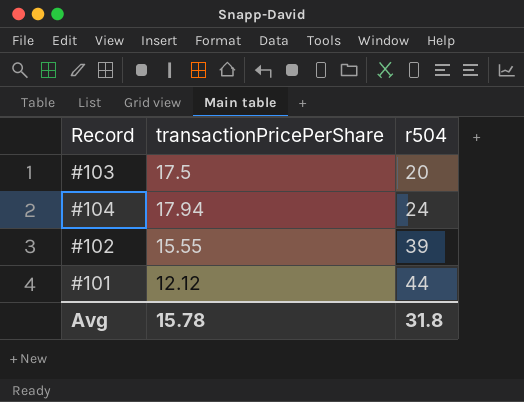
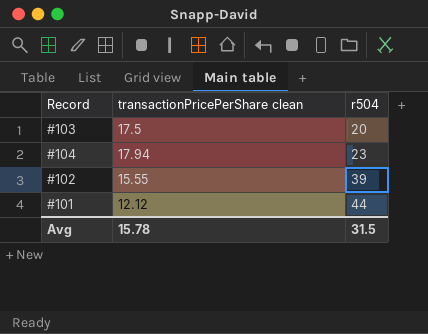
column name: transactionPricePerShare -> transactionPricePerShare clean
#104 | r504: 24 -> 23
Avg | r504: 31.8 -> 31.5

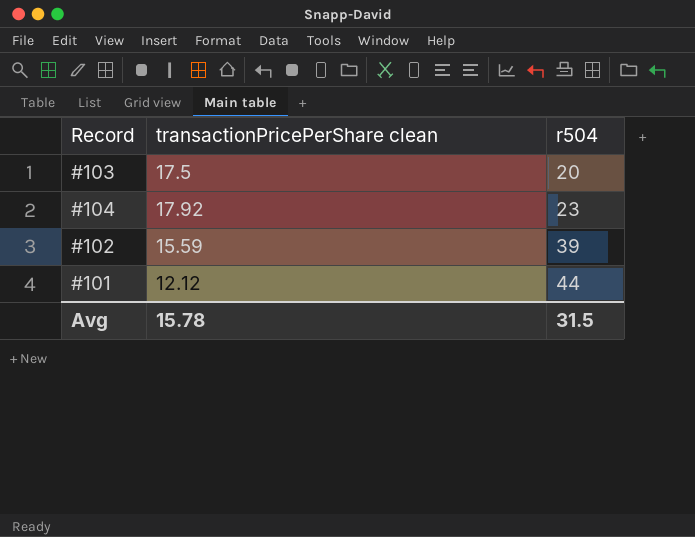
#104 | transactionPricePerShare clean: 17.94 -> 17.92
#102 | transactionPricePerShare clean: 15.55 -> 15.59

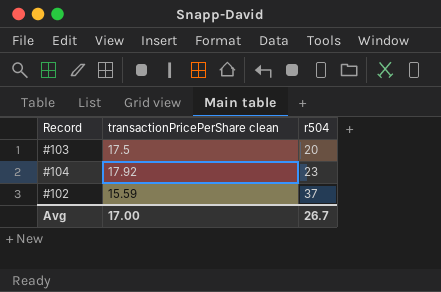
row #101: 12.12 | 44 -> none
#102 | r504: 39 -> 37
Avg | transactionPricePerShare clean: 15.78 -> 17.00
Avg | r504: 31.5 -> 26.7

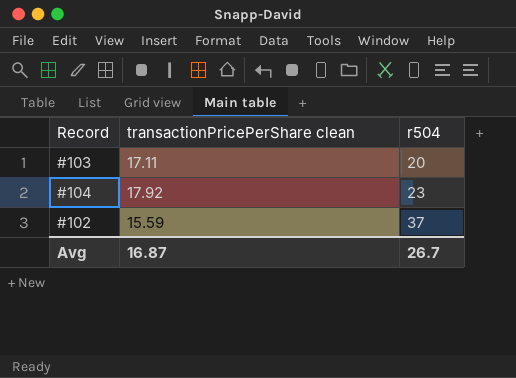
#103 | transactionPricePerShare clean: 17.5 -> 17.11
Avg | transactionPricePerShare clean: 17.00 -> 16.87

